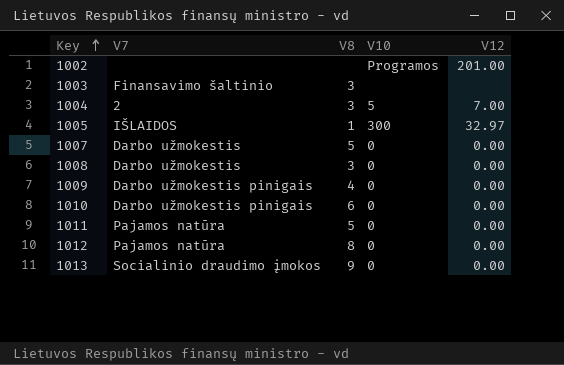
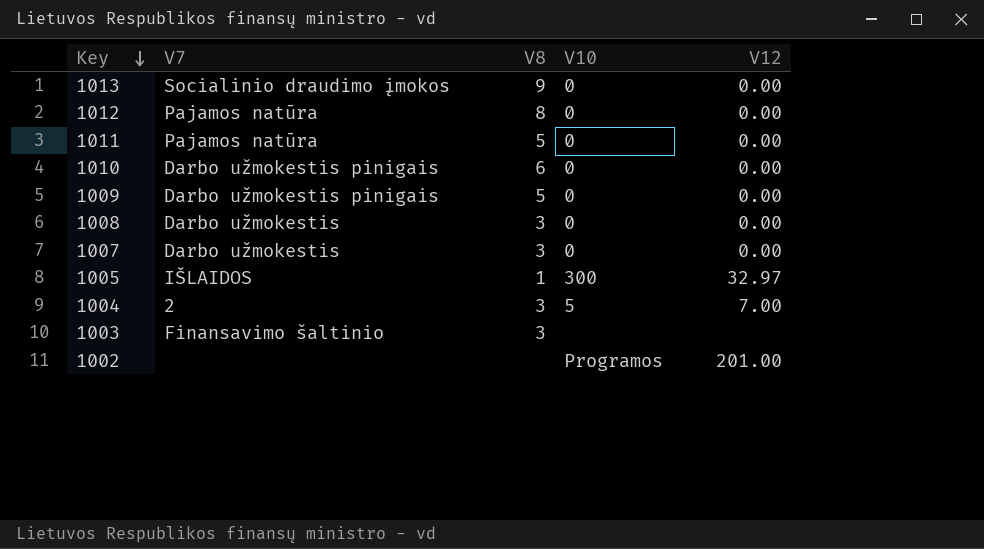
row order: Key ascending -> Key descending
1009 | V8: 4 -> 5
1007 | V8: 5 -> 3

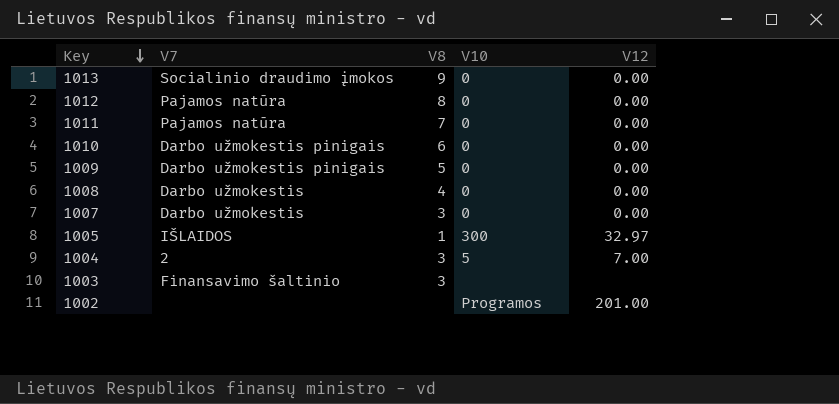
1011 | V8: 5 -> 7
1008 | V8: 3 -> 4

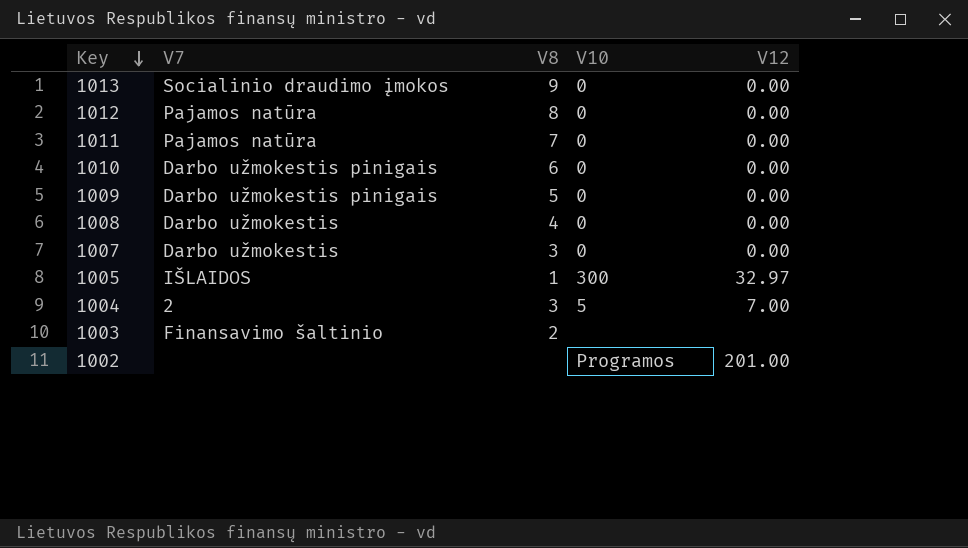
1003 | V8: 3 -> 2

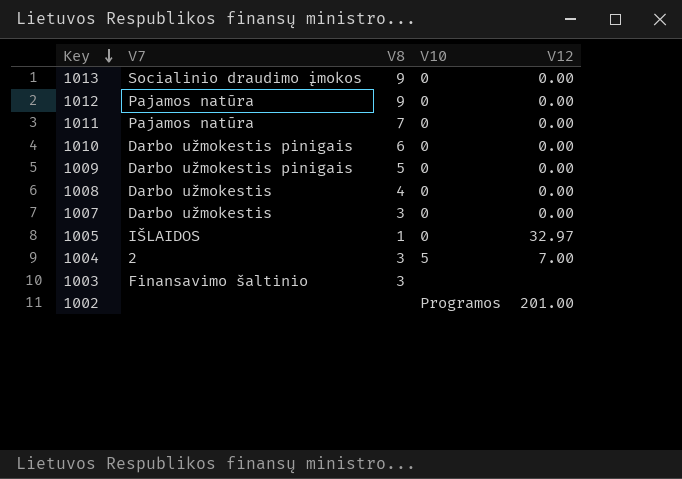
1012 | V8: 8 -> 9
1005 | V10: 300 -> 0
1003 | V8: 2 -> 3

